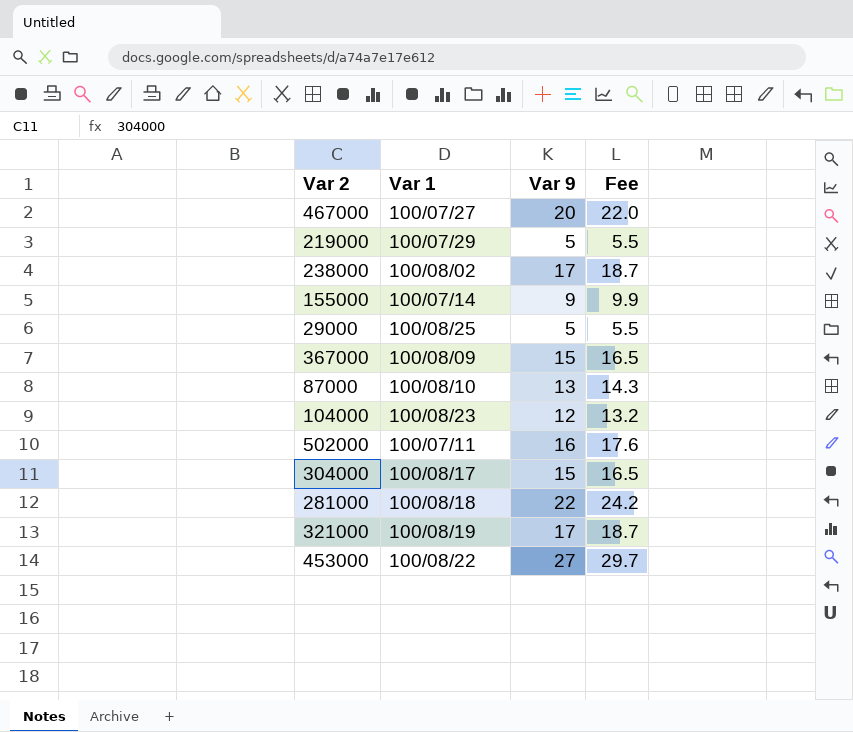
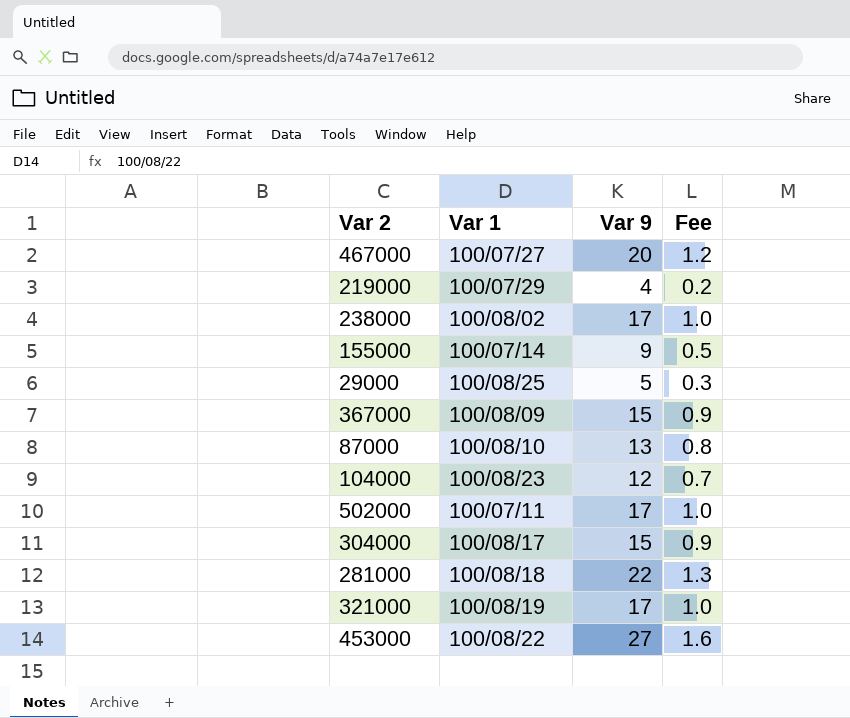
column Fee | formula: [Var 9] * 1.1 -> [Var 9] * 0.06
219000 | Var 9: 5 -> 4
502000 | Var 9: 16 -> 17

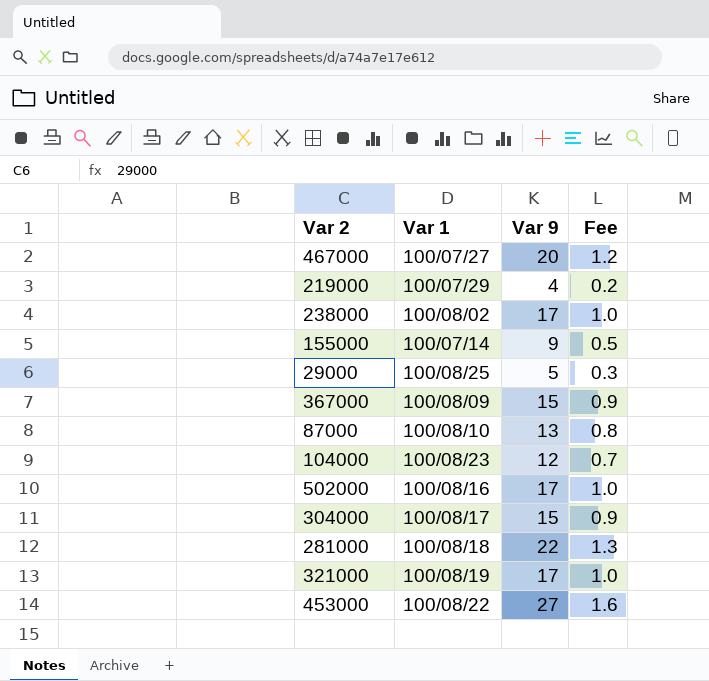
502000 | Var 1: 100/07/11 -> 100/08/16

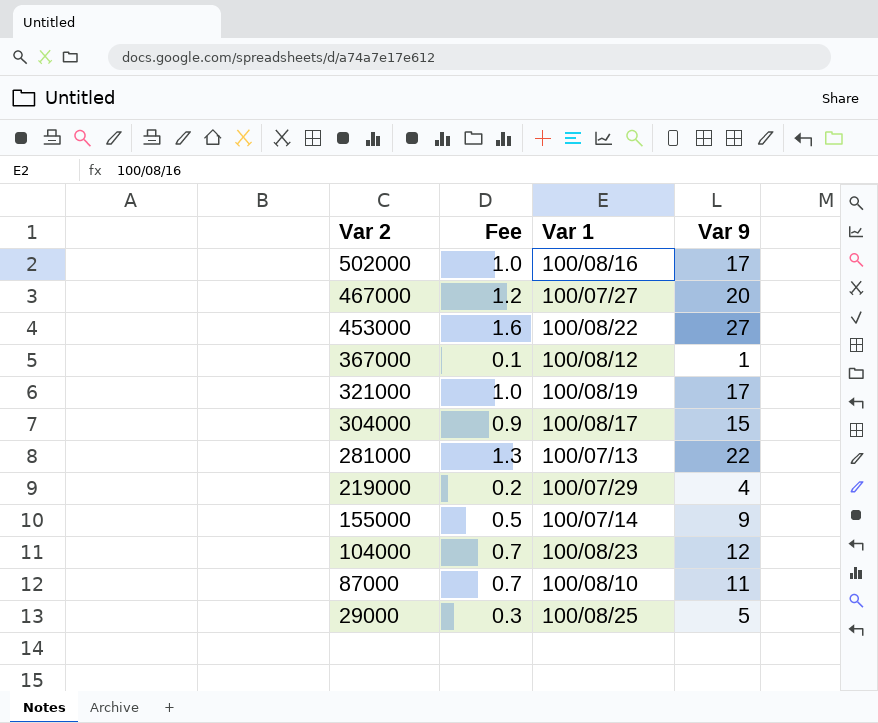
row order: none -> Var 2 descending
column Fee | position: 4 -> 2
row 238000: 100/08/02 | 17 | 1.0 -> none
367000 | Fee: 0.9 -> 0.1
367000 | Var 1: 100/08/09 -> 100/08/12
367000 | Var 9: 15 -> 1
281000 | Var 1: 100/08/18 -> 100/07/13
87000 | Fee: 0.8 -> 0.7
87000 | Var 9: 13 -> 11

